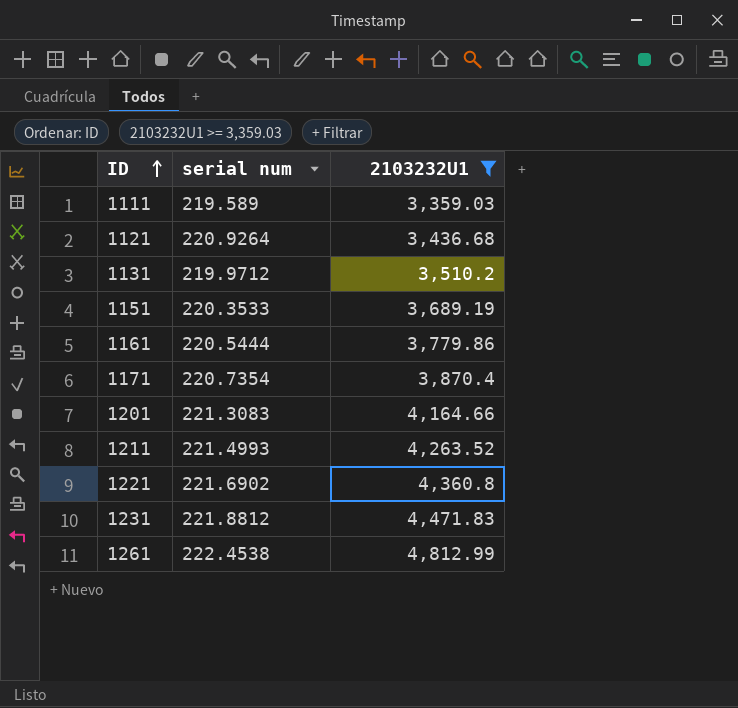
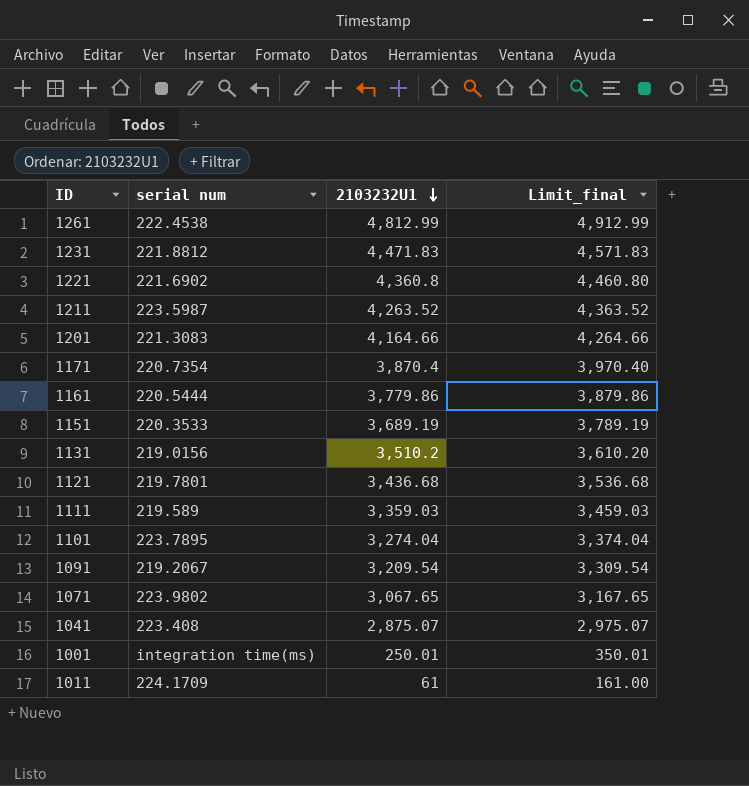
filter: 2103232U1 >= 3,359.03 -> none
row order: ID ascending -> 2103232U1 descending
column Limit_final | formula: none -> [2103232U1] + 100
1211 | serial num: 221.4993 -> 223.5987
1131 | serial num: 219.9712 -> 219.0156
1121 | serial num: 220.9264 -> 219.7801

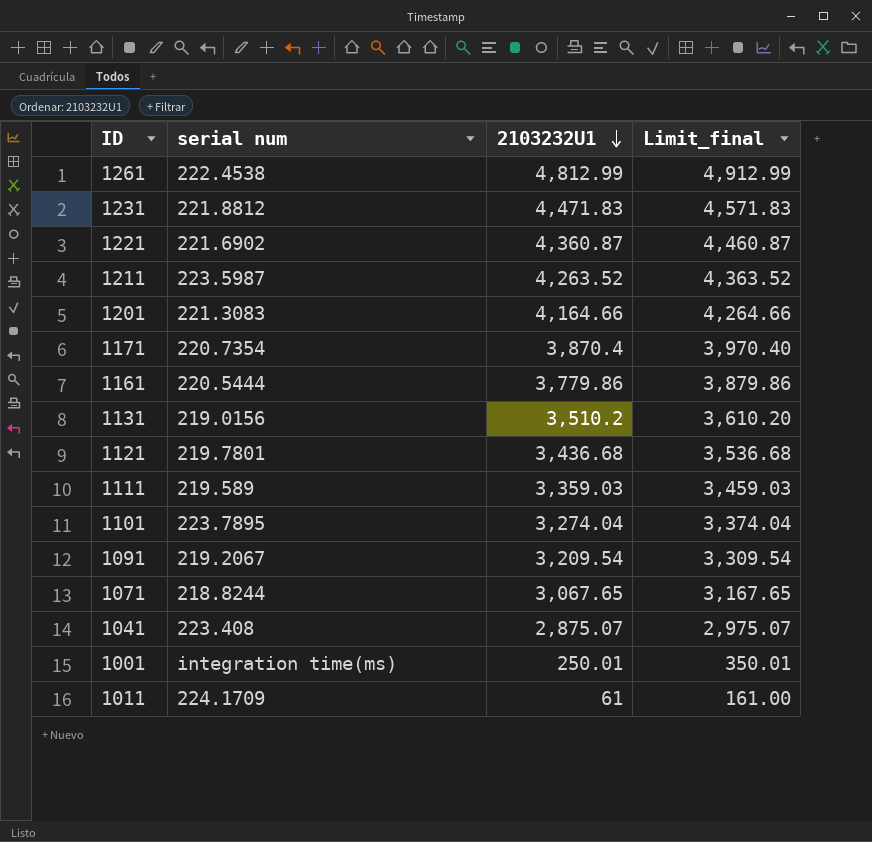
row 1151: 220.3533 | 3,689.19 | 3,789.19 -> none
1221 | 2103232U1: 4,360.8 -> 4,360.87
1221 | Limit_final: 4,460.80 -> 4,460.87
1071 | serial num: 223.9802 -> 218.8244

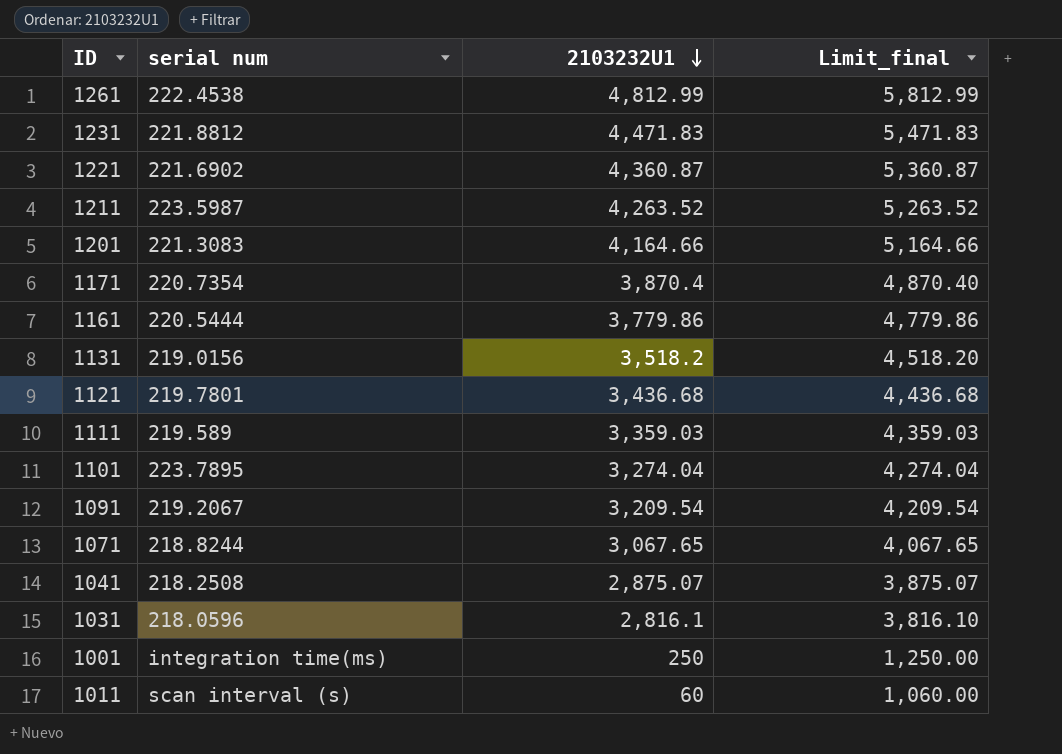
column Limit_final | formula: [2103232U1] + 100 -> [2103232U1] + 1000
1131 | 2103232U1: 3,510.2 -> 3,518.2
1041 | serial num: 223.408 -> 218.2508
row 1031: none -> 218.0596 | 2,816.1 | 3,816.10
1001 | 2103232U1: 250.01 -> 250
1011 | serial num: 224.1709 -> scan interval (s)
1011 | 2103232U1: 61 -> 60

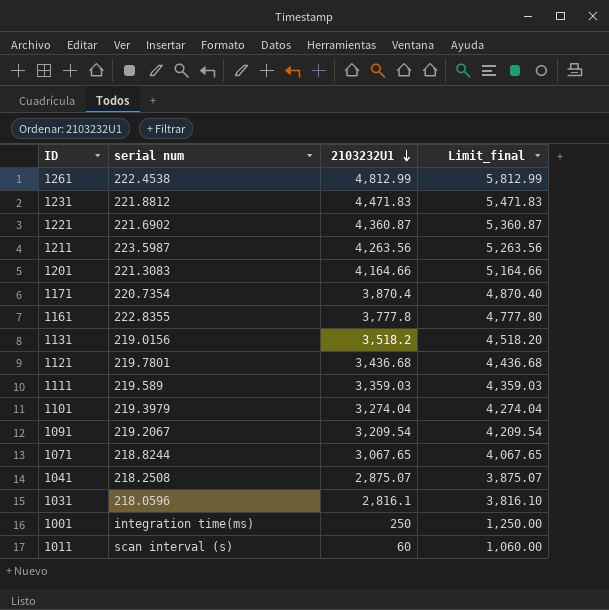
1211 | 2103232U1: 4,263.52 -> 4,263.56
1211 | Limit_final: 5,263.52 -> 5,263.56
1161 | serial num: 220.5444 -> 222.8355
1161 | 2103232U1: 3,779.86 -> 3,777.8
1161 | Limit_final: 4,779.86 -> 4,777.80
1101 | serial num: 223.7895 -> 219.3979

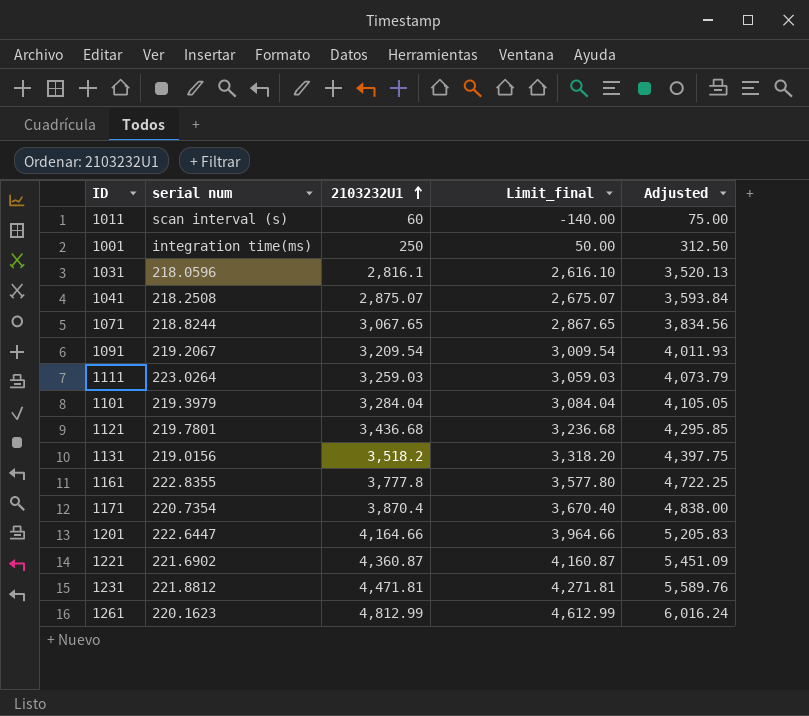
row order: 2103232U1 descending -> 2103232U1 ascending
column Limit_final | formula: [2103232U1] + 1000 -> [2103232U1] - 200
column Adjusted | formula: none -> [2103232U1] * 1.25
row 1211: 223.5987 | 4,263.56 | 5,263.56 -> none
1111 | serial num: 219.589 -> 223.0264
1111 | 2103232U1: 3,359.03 -> 3,259.03
1101 | 2103232U1: 3,274.04 -> 3,284.04
1201 | serial num: 221.3083 -> 222.6447
1231 | 2103232U1: 4,471.83 -> 4,471.81
1261 | serial num: 222.4538 -> 220.1623

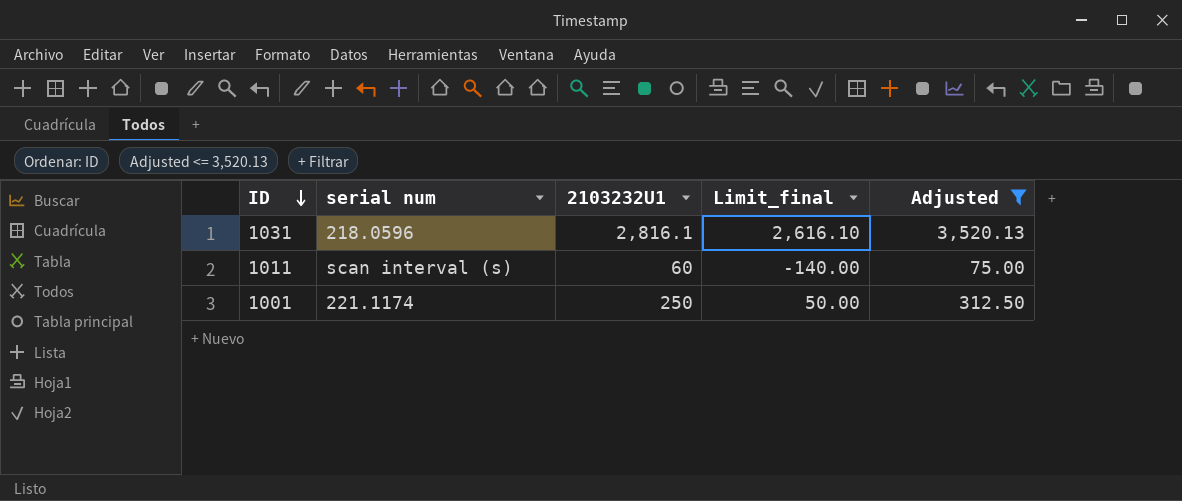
filter: none -> Adjusted <= 3,520.13
row order: 2103232U1 ascending -> ID descending
1001 | serial num: integration time(ms) -> 221.1174

